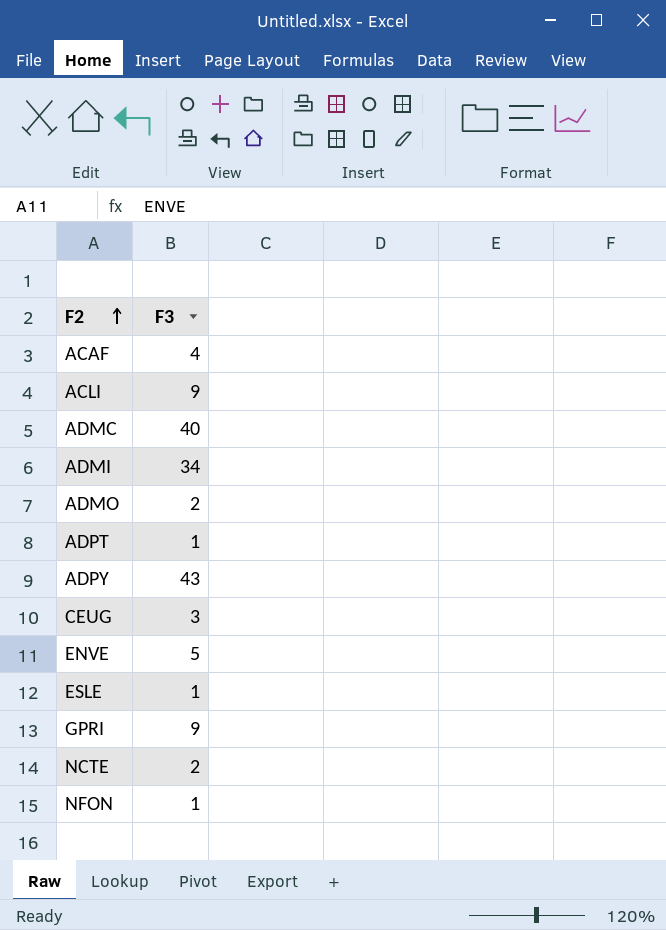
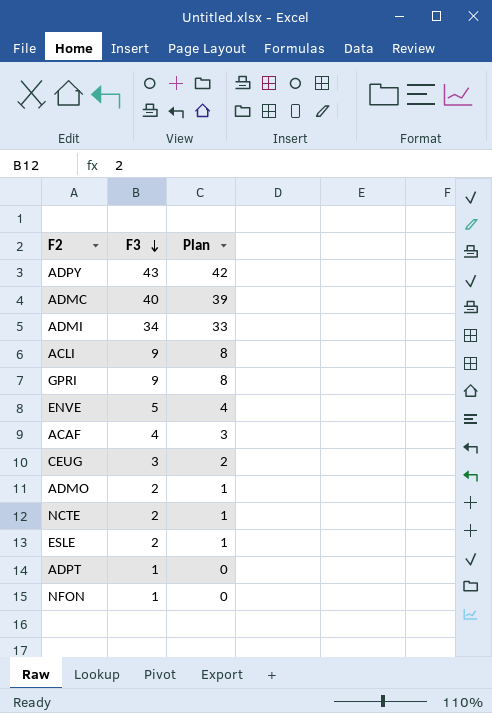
row order: F2 ascending -> F3 descending
column Plan | formula: none -> [F3] - 1
ESLE | F3: 1 -> 2

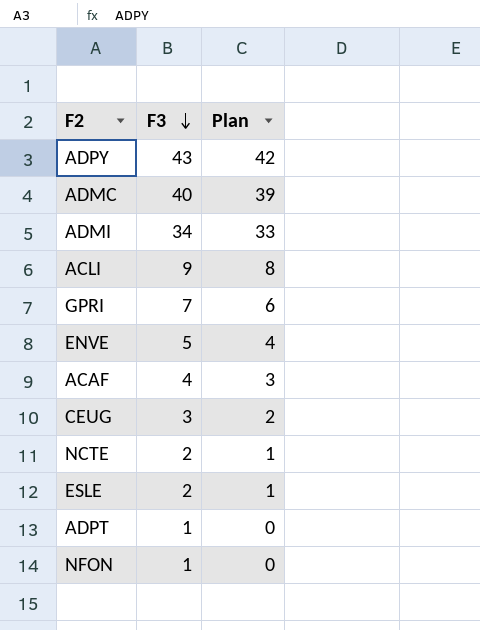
row ADMO: 2 | 1 -> none
GPRI | F3: 9 -> 7
GPRI | Plan: 8 -> 6

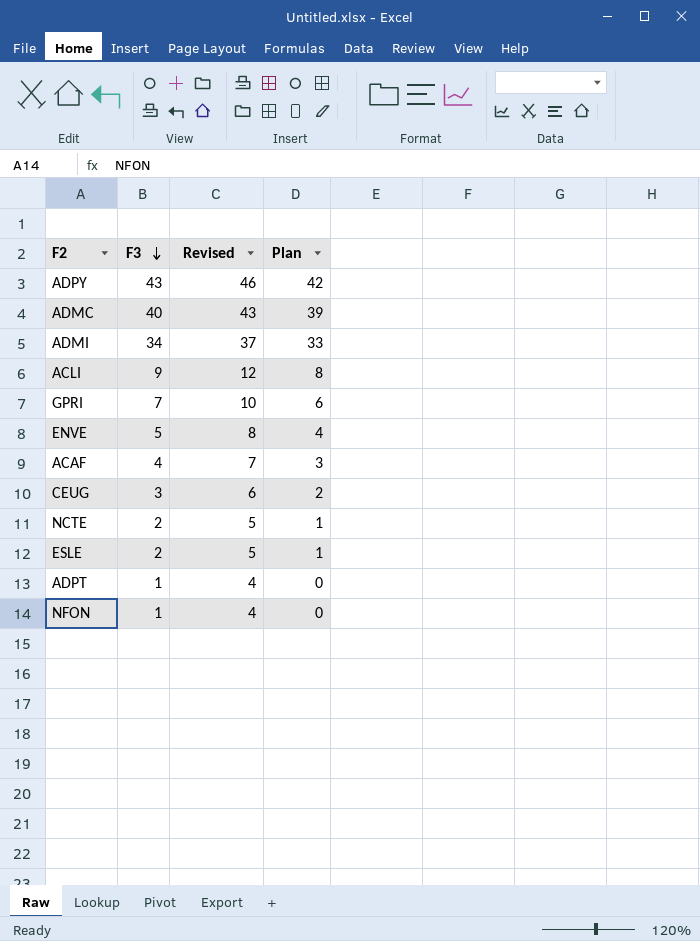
column Revised | formula: none -> [F3] + 3

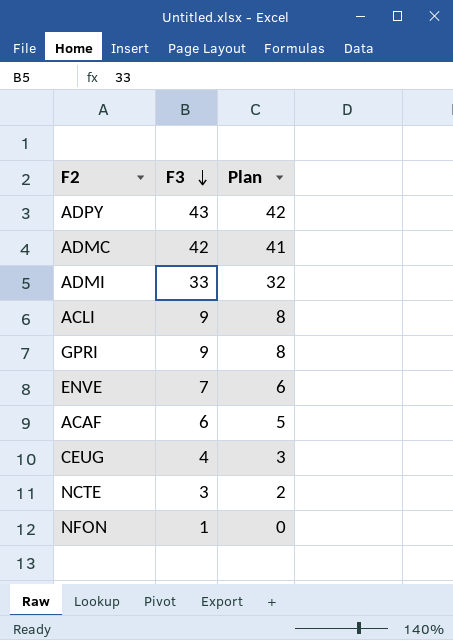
column Revised | formula: [F3] + 3 -> none
row ESLE: 2 | 5 | 1 -> none
row ADPT: 1 | 4 | 0 -> none
ADMC | F3: 40 -> 42
ADMC | Plan: 39 -> 41
ADMI | F3: 34 -> 33
ADMI | Plan: 33 -> 32
GPRI | F3: 7 -> 9
GPRI | Plan: 6 -> 8
ENVE | F3: 5 -> 7
ENVE | Plan: 4 -> 6
ACAF | F3: 4 -> 6
ACAF | Plan: 3 -> 5
CEUG | F3: 3 -> 4
CEUG | Plan: 2 -> 3
NCTE | F3: 2 -> 3
NCTE | Plan: 1 -> 2

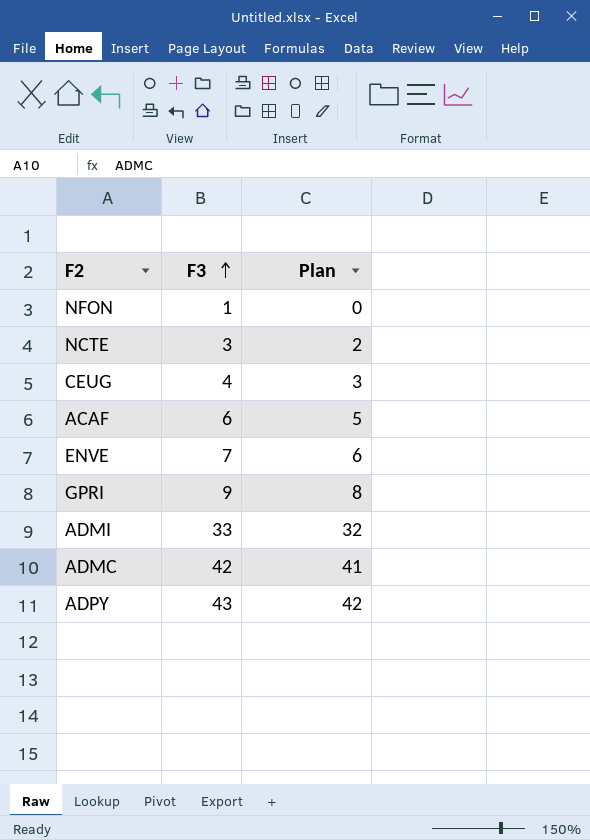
row order: F3 descending -> F3 ascending
row ACLI: 9 | 8 -> none

